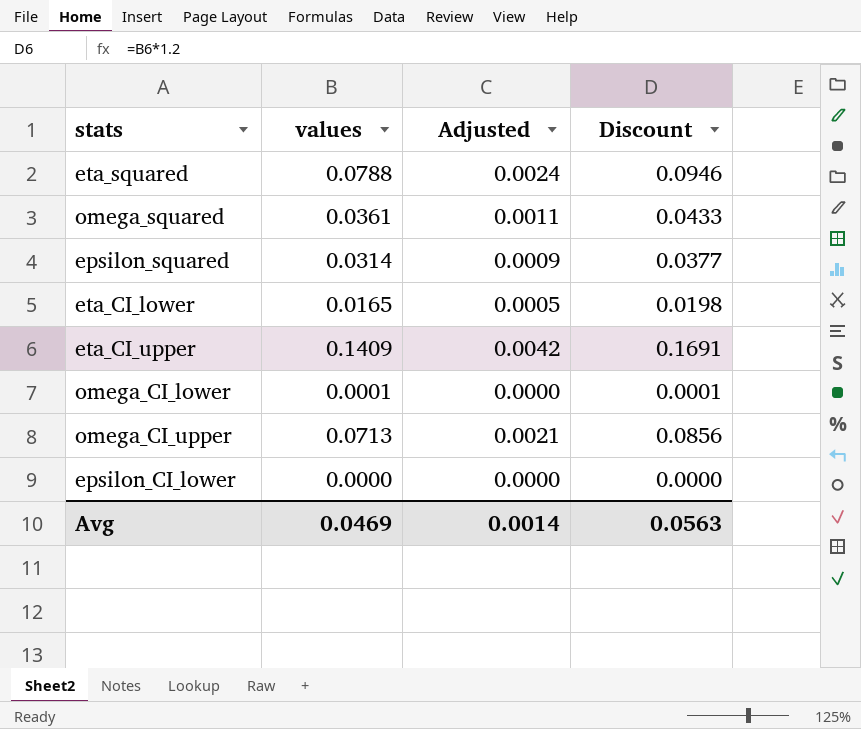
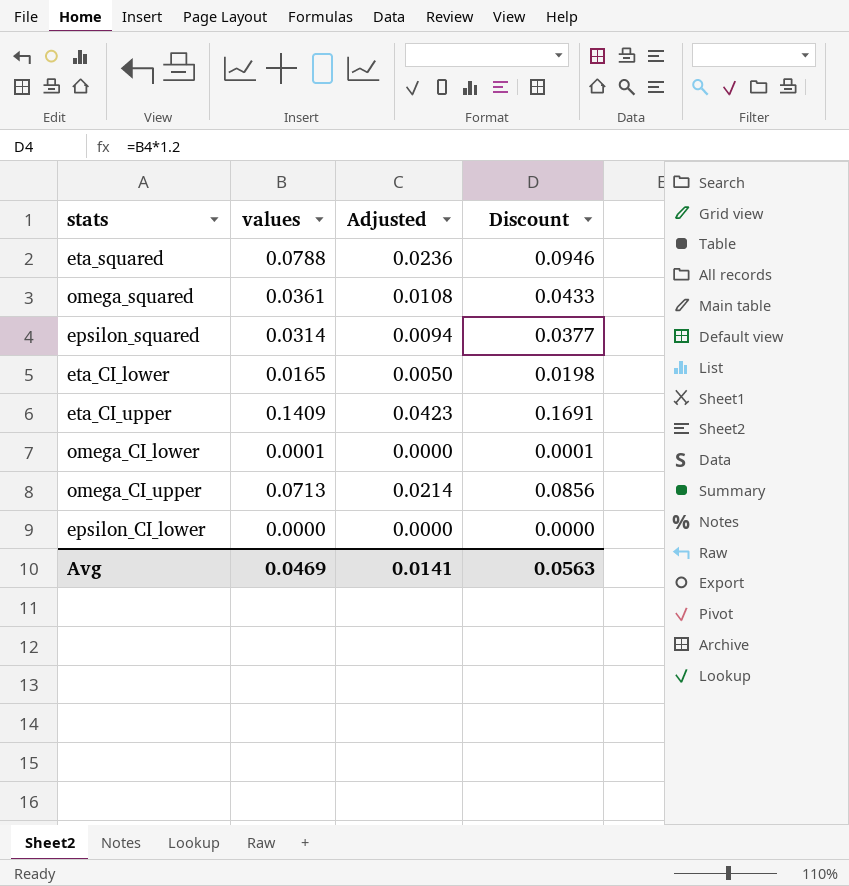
column Adjusted | formula: [values] * 0.03 -> [values] * 0.3
Avg | Adjusted: 0.0014 -> 0.0141

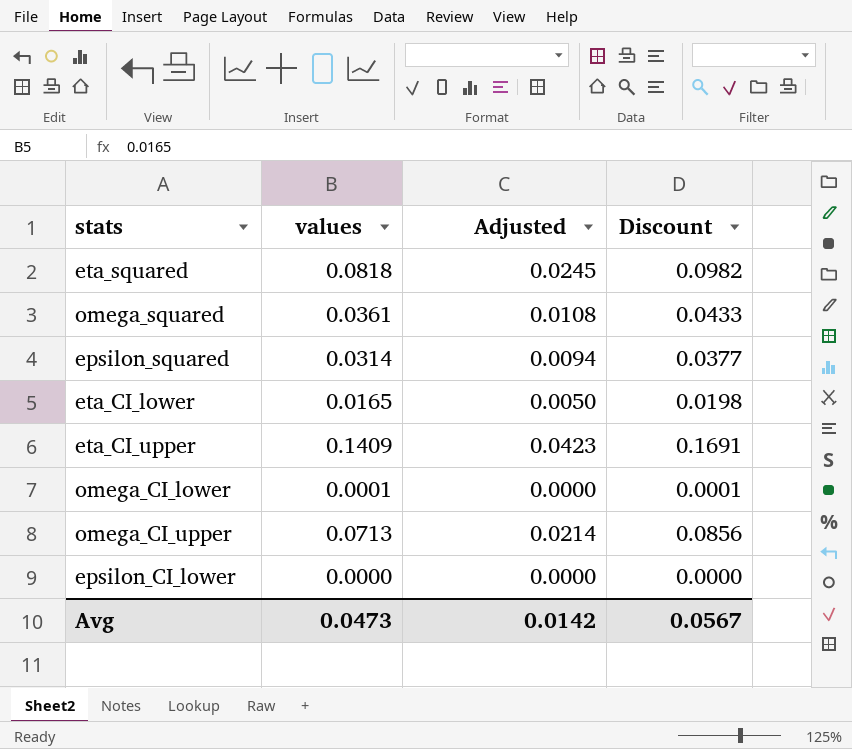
eta_squared | values: 0.0788 -> 0.0818
eta_squared | Adjusted: 0.0236 -> 0.0245
eta_squared | Discount: 0.0946 -> 0.0982
Avg | values: 0.0469 -> 0.0473
Avg | Adjusted: 0.0141 -> 0.0142
Avg | Discount: 0.0563 -> 0.0567

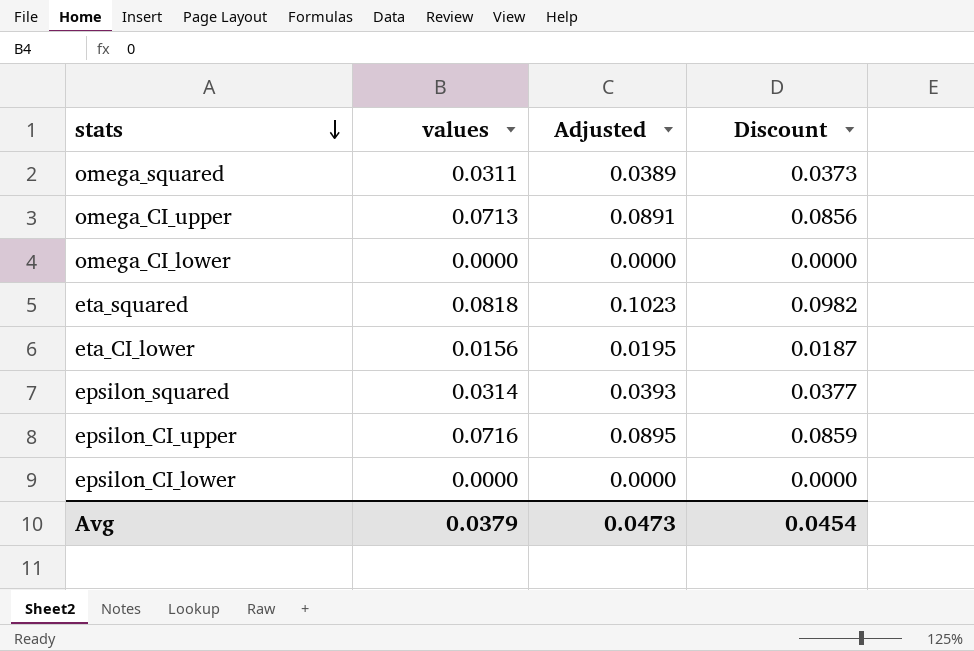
row order: none -> stats descending
column Adjusted | formula: [values] * 0.3 -> [values] * 1.25
row eta_CI_upper: 0.1409 | 0.0423 | 0.1691 -> none
omega_squared | values: 0.0361 -> 0.0311
omega_squared | Discount: 0.0433 -> 0.0373
omega_CI_lower | values: 0.0001 -> 0.0000
omega_CI_lower | Discount: 0.0001 -> 0.0000
eta_CI_lower | values: 0.0165 -> 0.0156
eta_CI_lower | Discount: 0.0198 -> 0.0187
row epsilon_CI_upper: none -> 0.0716 | 0.0895 | 0.0859
Avg | values: 0.0473 -> 0.0379
Avg | Adjusted: 0.0142 -> 0.0473
Avg | Discount: 0.0567 -> 0.0454

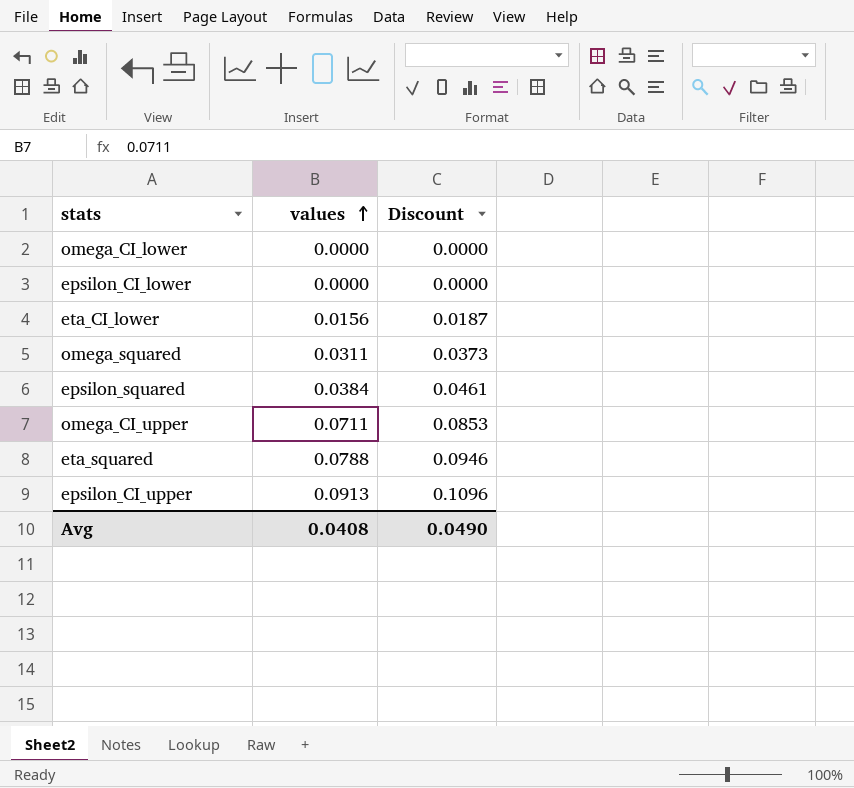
row order: stats descending -> values ascending
column Adjusted | formula: [values] * 1.25 -> none
epsilon_squared | values: 0.0314 -> 0.0384
epsilon_squared | Discount: 0.0377 -> 0.0461
omega_CI_upper | values: 0.0713 -> 0.0711
omega_CI_upper | Discount: 0.0856 -> 0.0853
eta_squared | values: 0.0818 -> 0.0788
eta_squared | Discount: 0.0982 -> 0.0946
epsilon_CI_upper | values: 0.0716 -> 0.0913
epsilon_CI_upper | Discount: 0.0859 -> 0.1096
Avg | values: 0.0379 -> 0.0408
Avg | Discount: 0.0454 -> 0.0490

